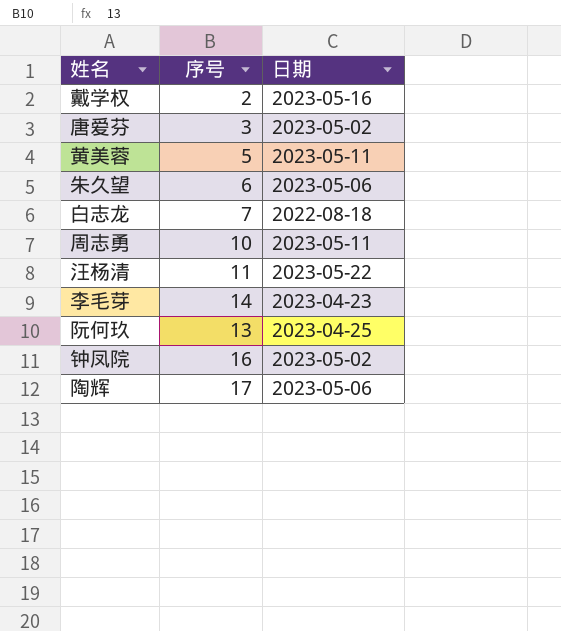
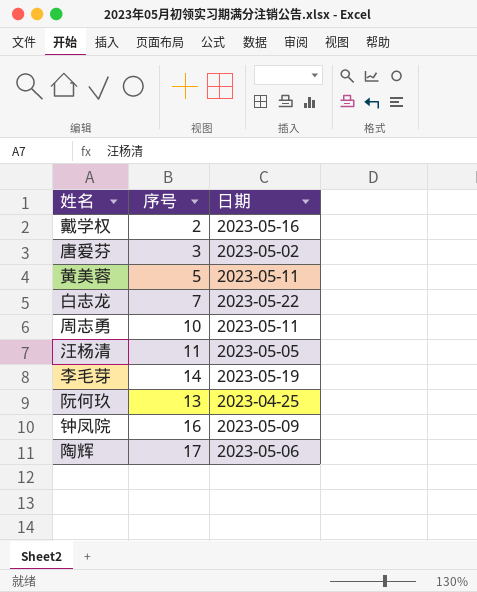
row 朱久望: 6 | 2023-05-06 -> none
白志龙 | 日期: 2022-08-18 -> 2023-05-22
汪杨清 | 日期: 2023-05-22 -> 2023-05-05
李毛芽 | 日期: 2023-04-23 -> 2023-05-19
钟凤院 | 日期: 2023-05-02 -> 2023-05-09

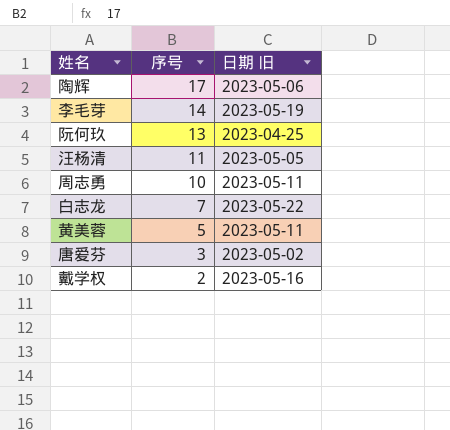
row order: none -> 序号 descending
column name: 日期 -> 日期 旧
row 钟凤院: 16 | 2023-05-09 -> none

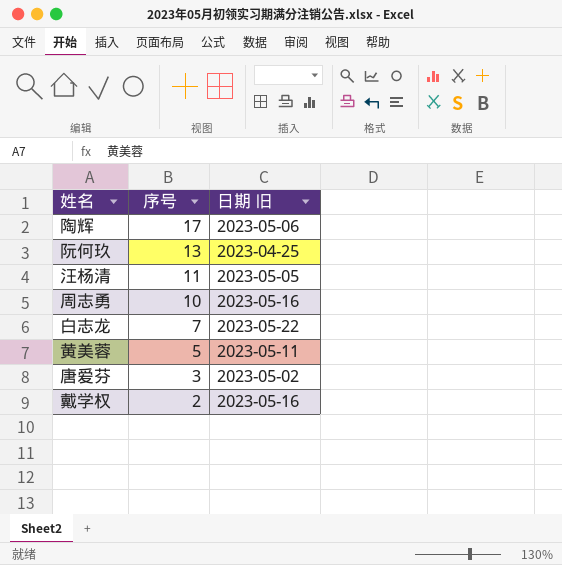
row 李毛芽: 14 | 2023-05-19 -> none
周志勇 | 日期 旧: 2023-05-11 -> 2023-05-16

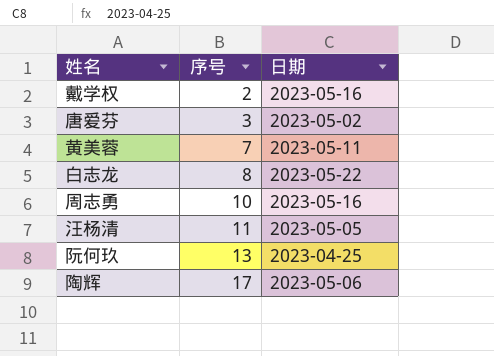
row order: 序号 descending -> 序号 ascending
column name: 日期 旧 -> 日期
黄美蓉 | 序号: 5 -> 7
白志龙 | 序号: 7 -> 8

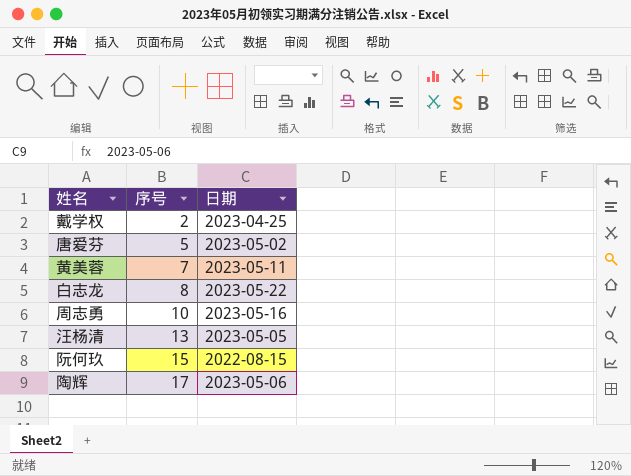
戴学权 | 日期: 2023-05-16 -> 2023-04-25
唐爱芬 | 序号: 3 -> 5
汪杨清 | 序号: 11 -> 13
阮何玖 | 序号: 13 -> 15
阮何玖 | 日期: 2023-04-25 -> 2022-08-15

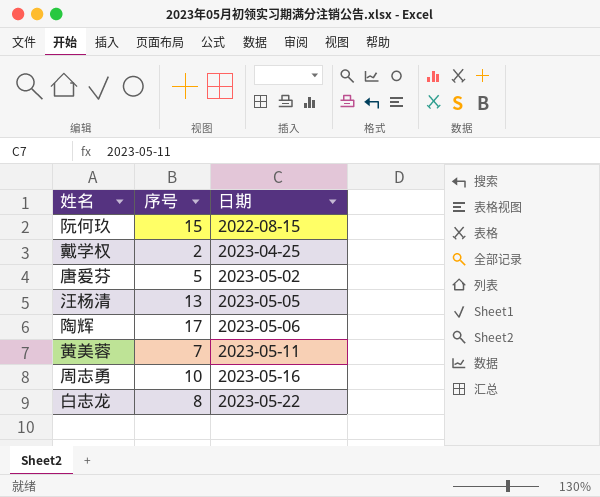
row order: 序号 ascending -> 日期 ascending

